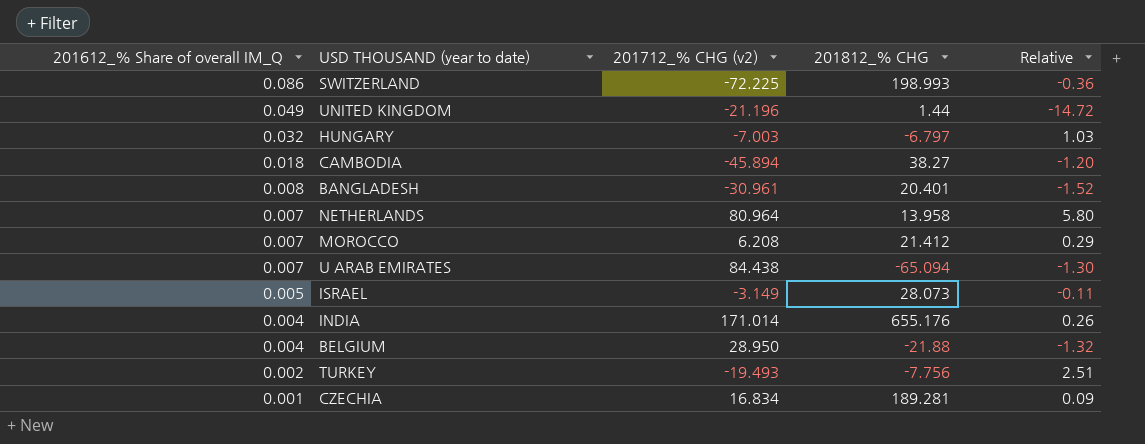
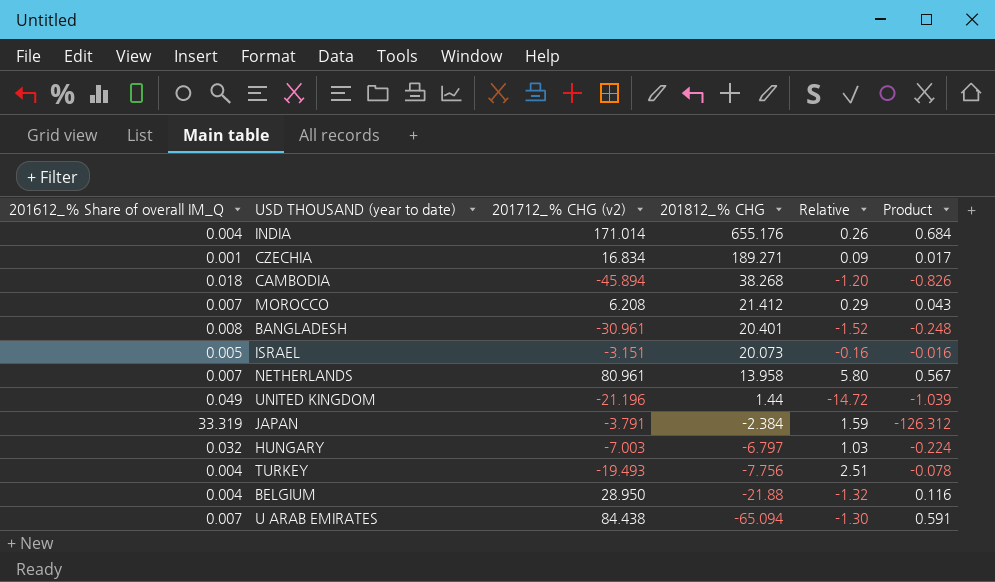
row order: 201612_% Share of overall IM_Q descending -> 201812_% CHG descending
column Product | formula: none -> [201612_% Share of overall IM_Q] * [201712_% CHG (v2)]
row SWITZERLAND: 0.086 | -72.225 | 198.993 | -0.36 -> none
CZECHIA | 201812_% CHG: 189.281 -> 189.271
CAMBODIA | 201812_% CHG: 38.27 -> 38.268
ISRAEL | 201712_% CHG (v2): -3.149 -> -3.151
ISRAEL | 201812_% CHG: 28.073 -> 20.073
ISRAEL | Relative: -0.11 -> -0.16
NETHERLANDS | 201712_% CHG (v2): 80.964 -> 80.961
row JAPAN: none -> 33.319 | -3.791 | -2.384 | 1.59 | -126.312
TURKEY | 201612_% Share of overall IM_Q: 0.002 -> 0.004

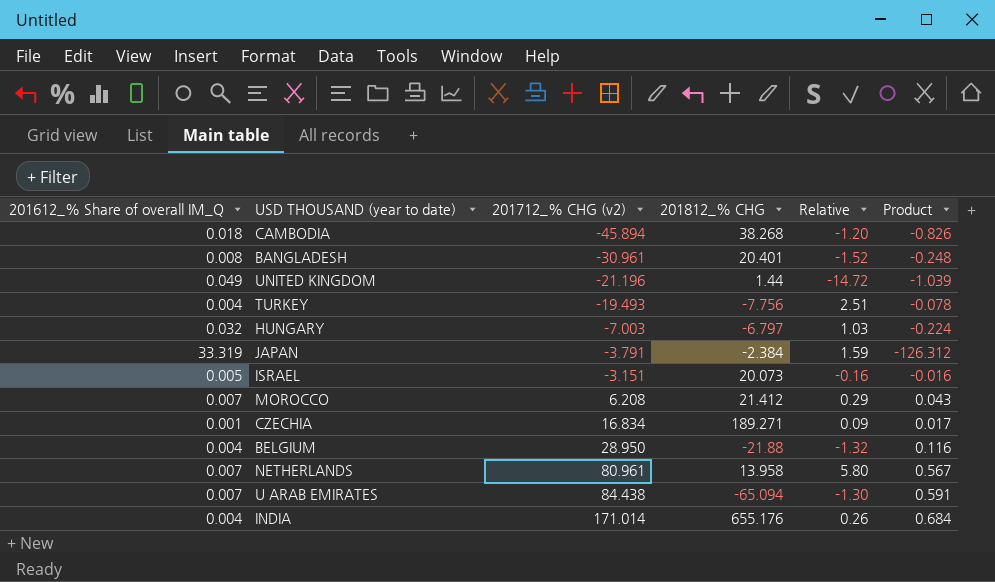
row order: 201812_% CHG descending -> 201712_% CHG (v2) ascending

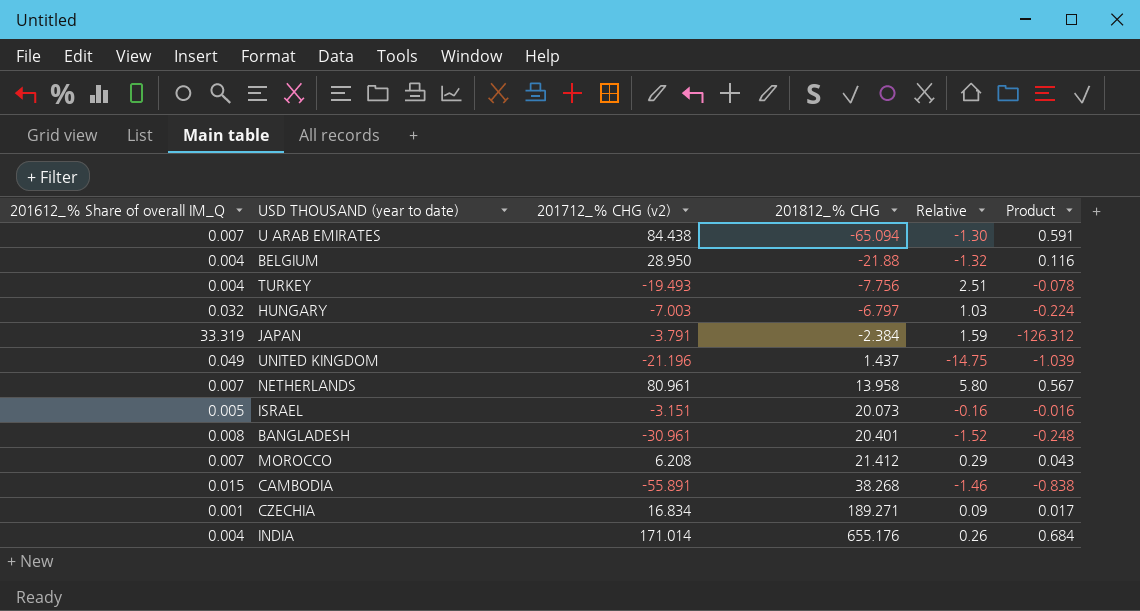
row order: 201712_% CHG (v2) ascending -> 201812_% CHG ascending
UNITED KINGDOM | 201812_% CHG: 1.44 -> 1.437
UNITED KINGDOM | Relative: -14.72 -> -14.75
CAMBODIA | 201612_% Share of overall IM_Q: 0.018 -> 0.015
CAMBODIA | 201712_% CHG (v2): -45.894 -> -55.891
CAMBODIA | Relative: -1.20 -> -1.46
CAMBODIA | Product: -0.826 -> -0.838

